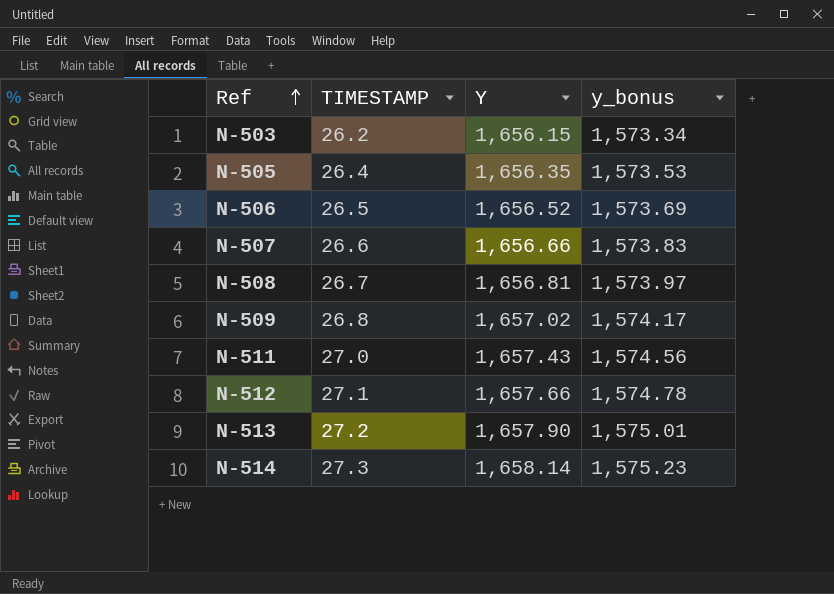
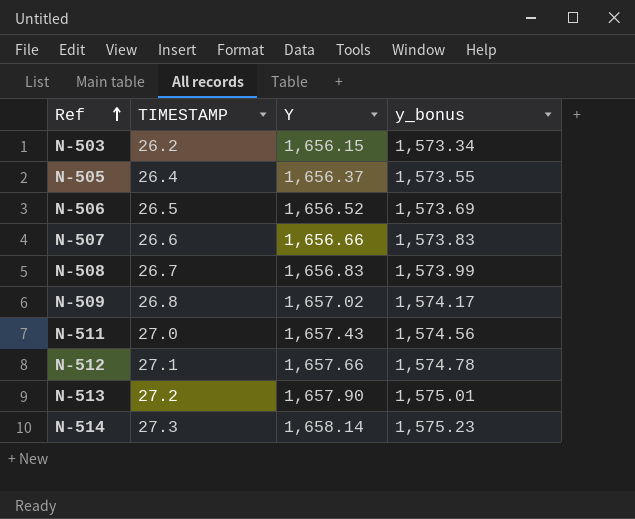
N-505 | Y: 1,656.35 -> 1,656.37
N-505 | y_bonus: 1,573.53 -> 1,573.55
N-508 | Y: 1,656.81 -> 1,656.83
N-508 | y_bonus: 1,573.97 -> 1,573.99

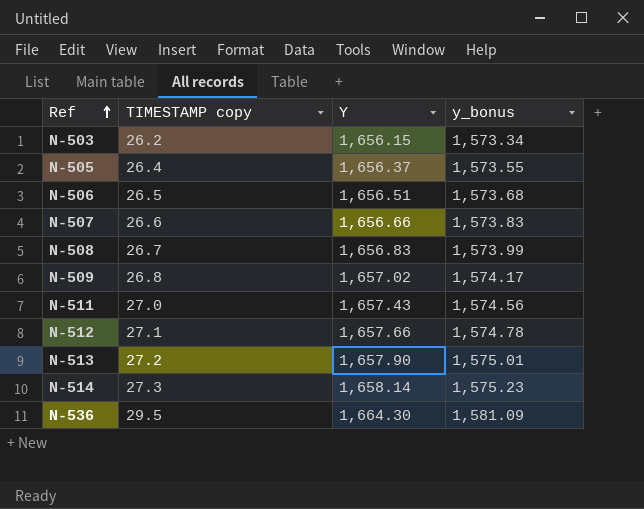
column name: TIMESTAMP -> TIMESTAMP copy
N-506 | Y: 1,656.52 -> 1,656.51
N-506 | y_bonus: 1,573.69 -> 1,573.68
row N-536: none -> 29.5 | 1,664.30 | 1,581.09

